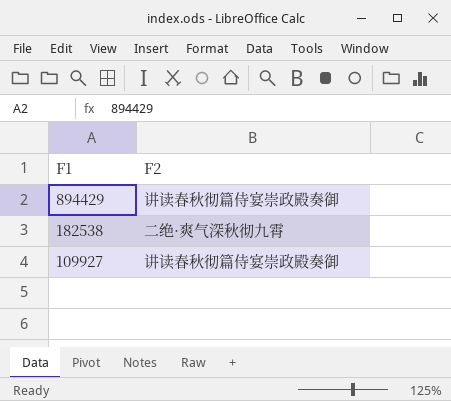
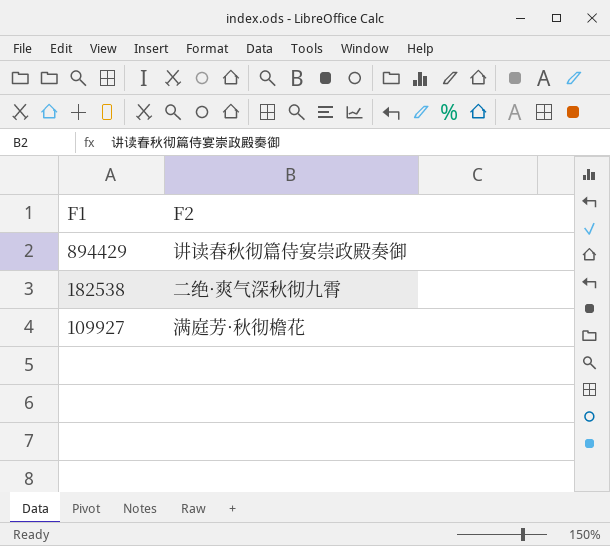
109927 | F2: 讲读春秋彻篇侍宴崇政殿奏御 -> 满庭芳·秋彻檐花

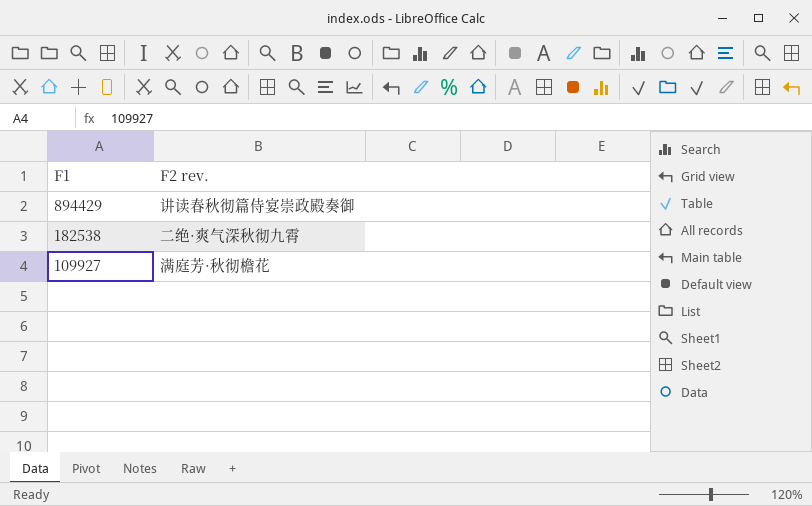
column name: F2 -> F2 rev.

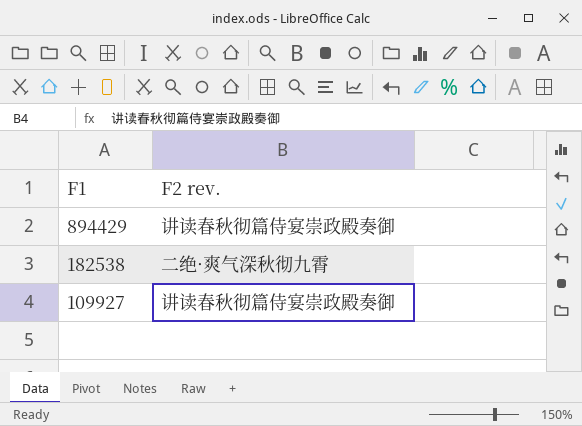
109927 | F2 rev.: 满庭芳·秋彻檐花 -> 讲读春秋彻篇侍宴崇政殿奏御

